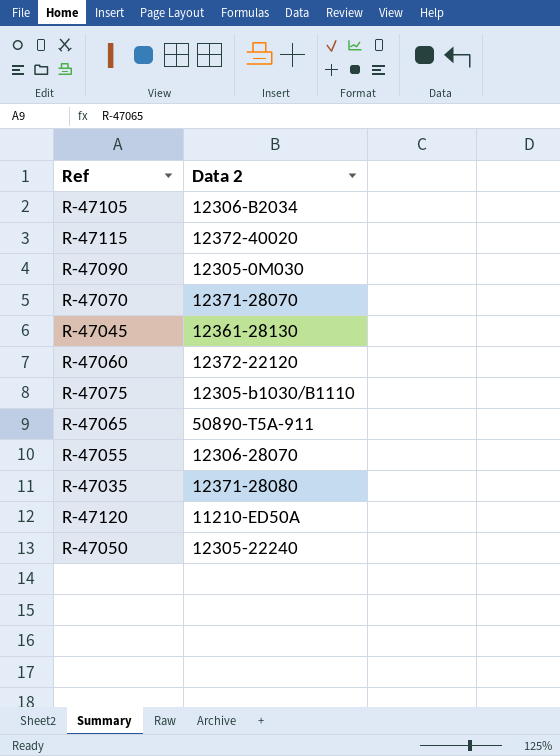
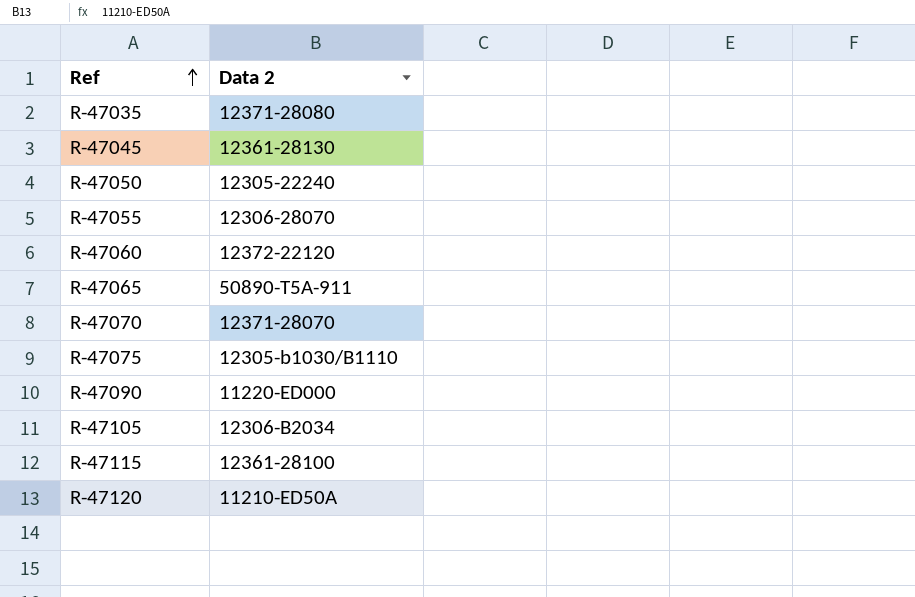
row order: none -> Ref ascending
R-47090 | Data 2: 12305-0M030 -> 11220-ED000
R-47115 | Data 2: 12372-40020 -> 12361-28100

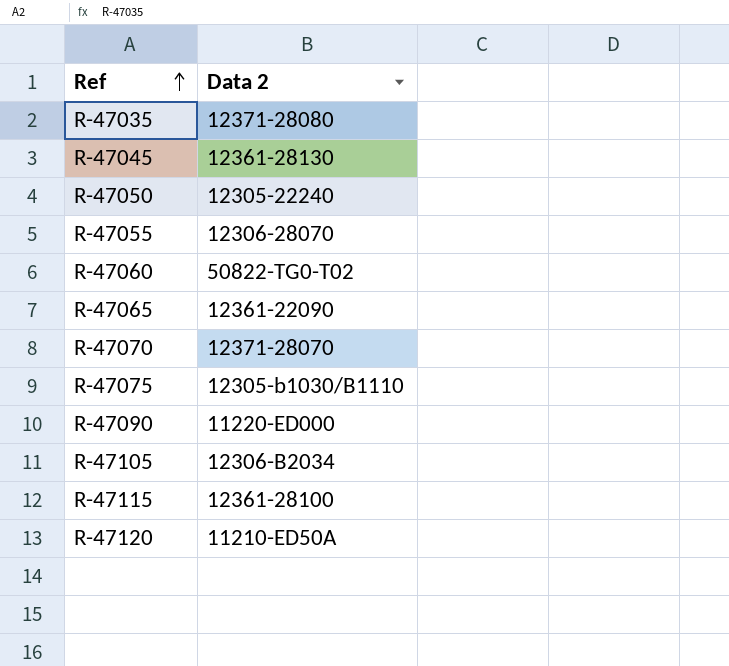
R-47060 | Data 2: 12372-22120 -> 50822-TG0-T02
R-47065 | Data 2: 50890-T5A-911 -> 12361-22090

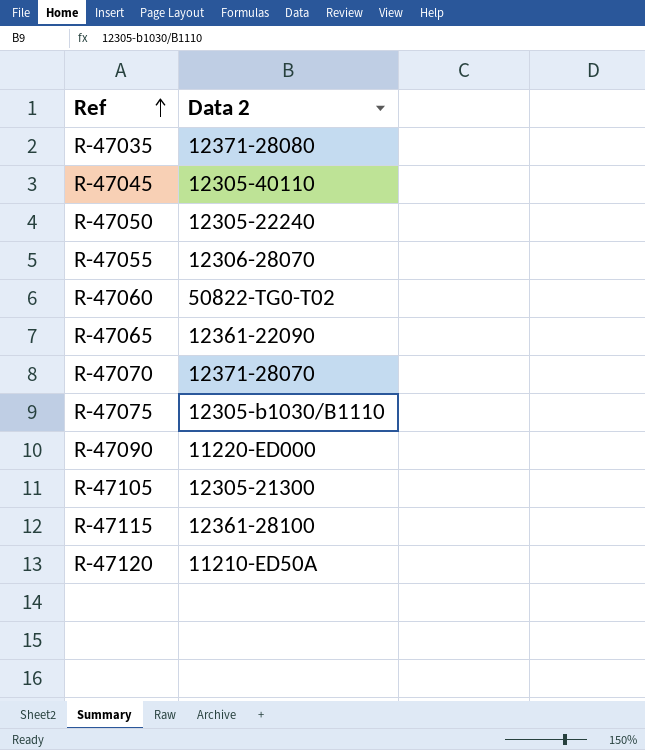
R-47045 | Data 2: 12361-28130 -> 12305-40110
R-47105 | Data 2: 12306-B2034 -> 12305-21300

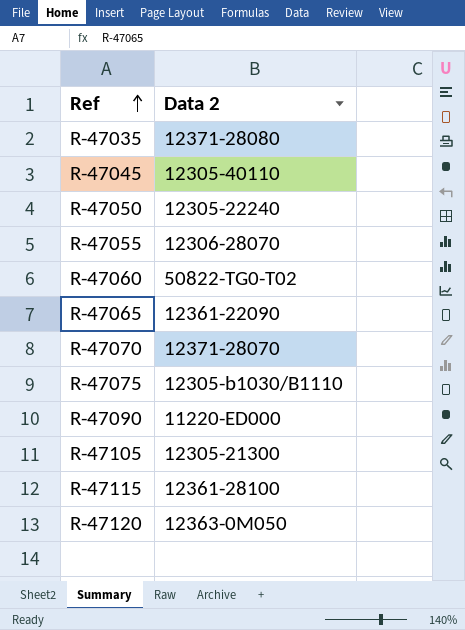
R-47120 | Data 2: 11210-ED50A -> 12363-0M050

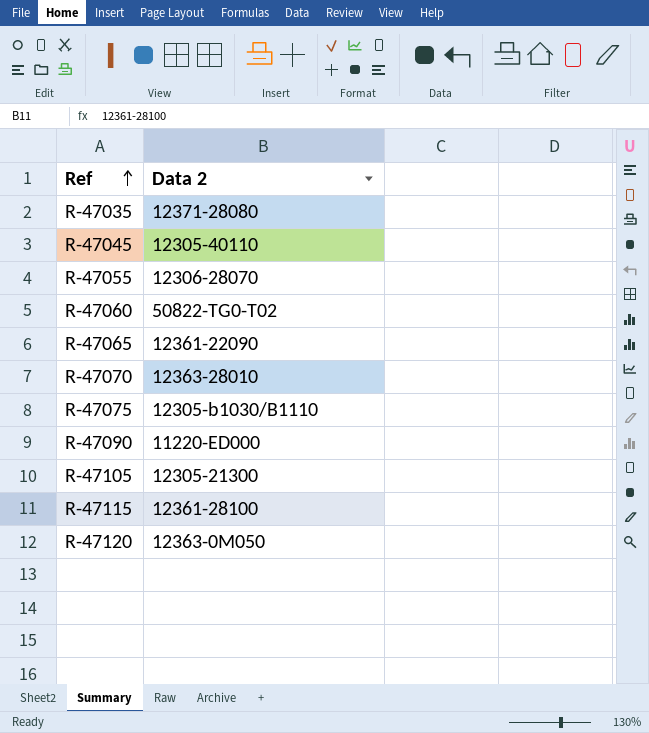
row R-47050: 12305-22240 -> none
R-47070 | Data 2: 12371-28070 -> 12363-28010

